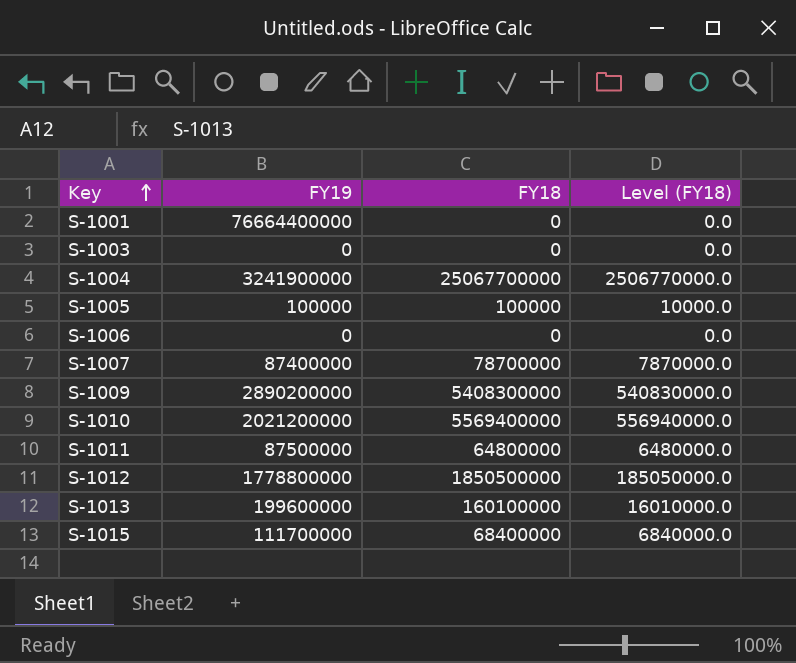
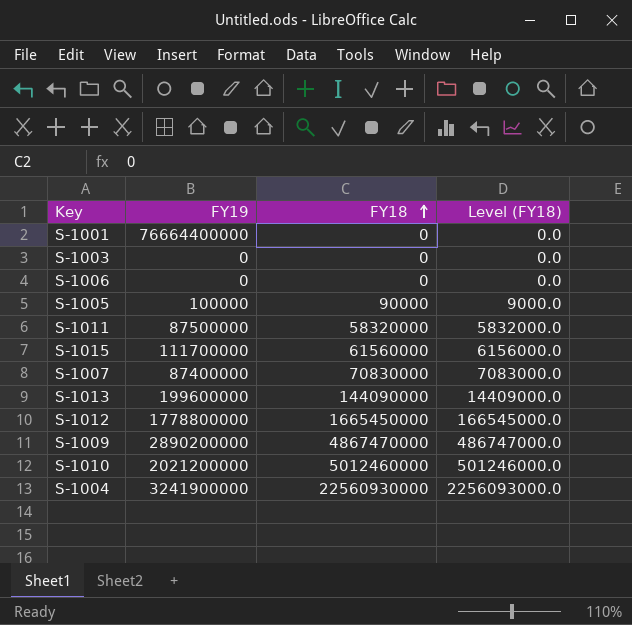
row order: Key ascending -> FY18 ascending
S-1005 | FY18: 100000 -> 90000
S-1005 | Level (FY18): 10000.0 -> 9000.0
S-1011 | FY18: 64800000 -> 58320000
S-1011 | Level (FY18): 6480000.0 -> 5832000.0
S-1015 | FY18: 68400000 -> 61560000
S-1015 | Level (FY18): 6840000.0 -> 6156000.0
S-1007 | FY18: 78700000 -> 70830000
S-1007 | Level (FY18): 7870000.0 -> 7083000.0
S-1013 | FY18: 160100000 -> 144090000
S-1013 | Level (FY18): 16010000.0 -> 14409000.0
S-1012 | FY18: 1850500000 -> 1665450000
S-1012 | Level (FY18): 185050000.0 -> 166545000.0
S-1009 | FY18: 5408300000 -> 4867470000
S-1009 | Level (FY18): 540830000.0 -> 486747000.0
S-1010 | FY18: 5569400000 -> 5012460000
S-1010 | Level (FY18): 556940000.0 -> 501246000.0
S-1004 | FY18: 25067700000 -> 22560930000
S-1004 | Level (FY18): 2506770000.0 -> 2256093000.0

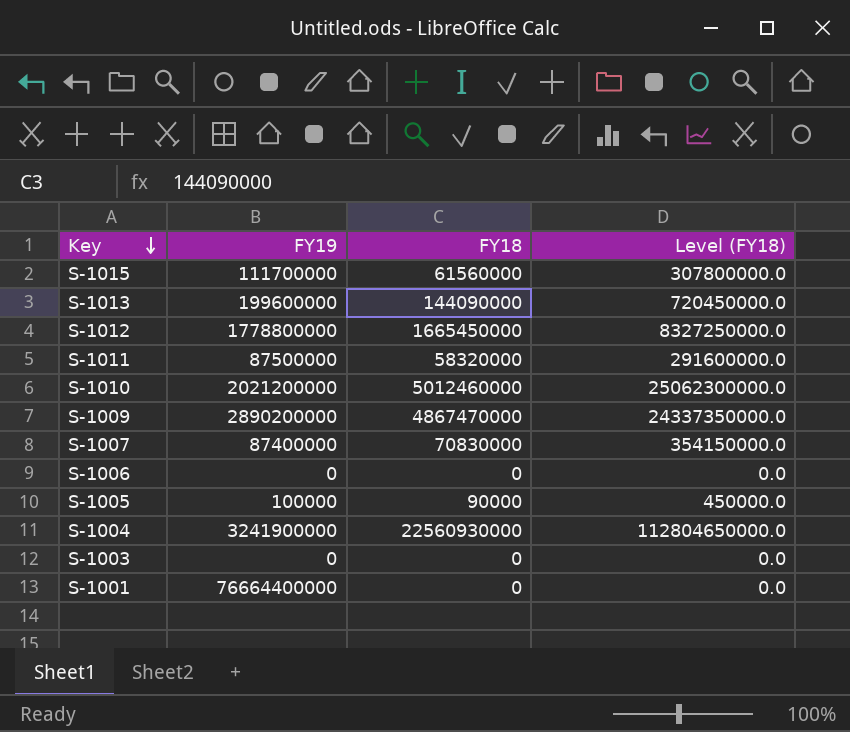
row order: FY18 ascending -> Key descending
column Level (FY18) | formula: [FY18] * 0.1 -> [FY18] * 5

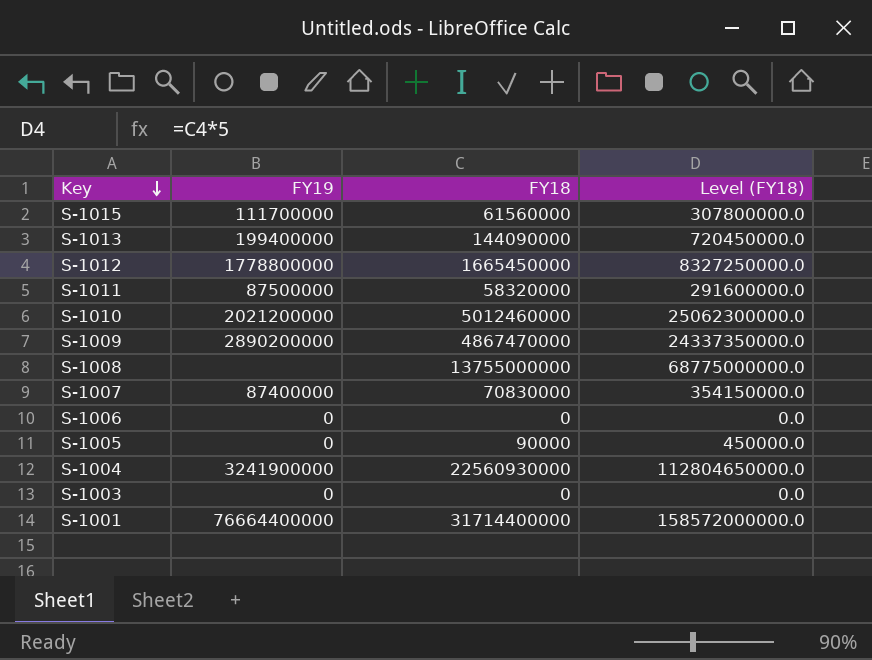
S-1013 | FY19: 199600000 -> 199400000
row S-1008: none -> none | 13755000000 | 68775000000.0
S-1005 | FY19: 100000 -> 0
S-1001 | FY18: 0 -> 31714400000
S-1001 | Level (FY18): 0.0 -> 158572000000.0

